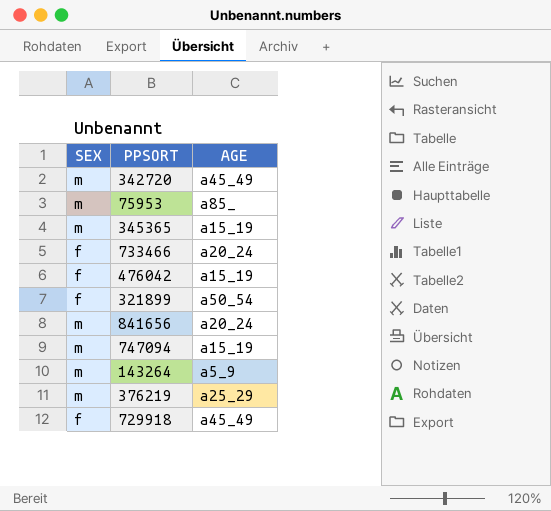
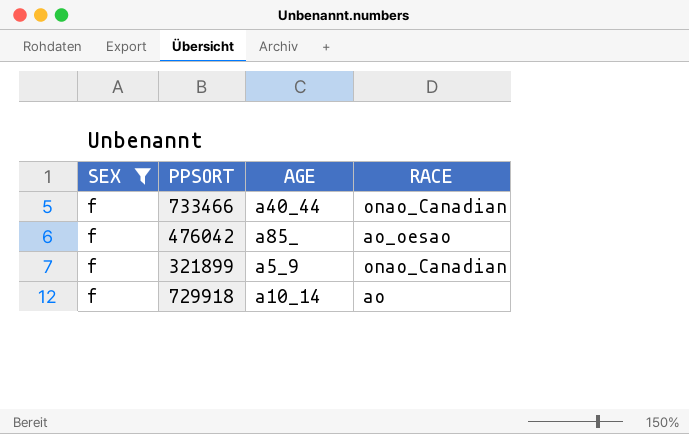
filter: none -> SEX = f
column RACE | position: none -> 4
733466 | AGE: a20_24 -> a40_44
476042 | AGE: a15_19 -> a85_
321899 | AGE: a50_54 -> a5_9
729918 | AGE: a45_49 -> a10_14

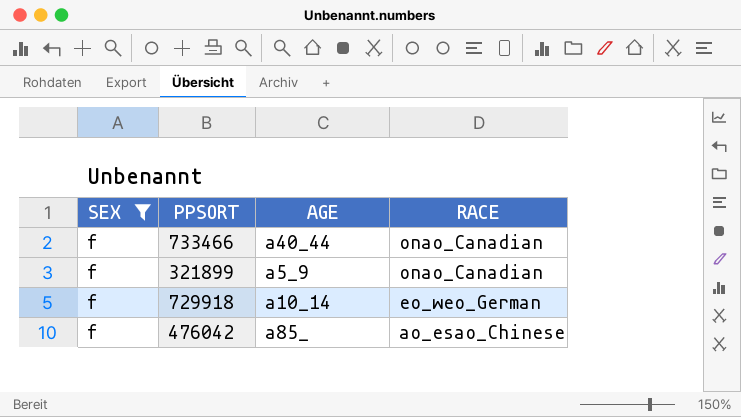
row order: none -> RACE descending
729918 | RACE: ao -> eo_weo_German
476042 | RACE: ao_oesao -> ao_esao_Chinese

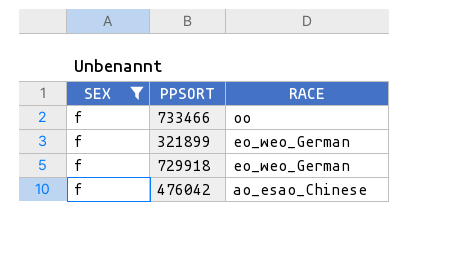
column AGE | position: 3 -> none
733466 | RACE: onao_Canadian -> oo
321899 | RACE: onao_Canadian -> eo_weo_German

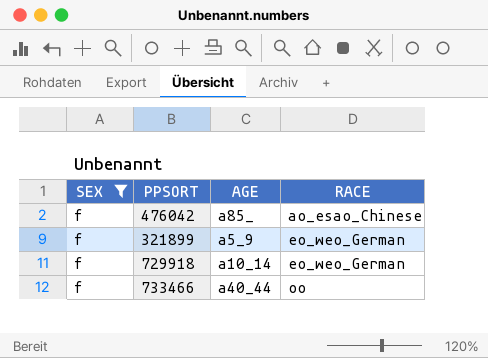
row order: RACE descending -> RACE ascending
column AGE | position: none -> 3

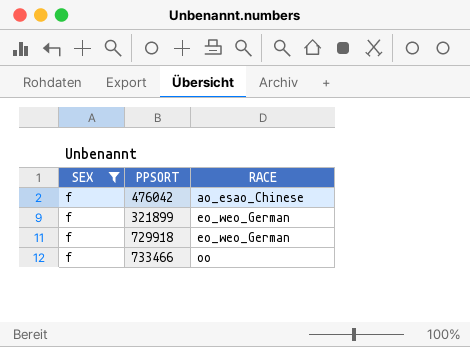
column AGE | position: 3 -> none

